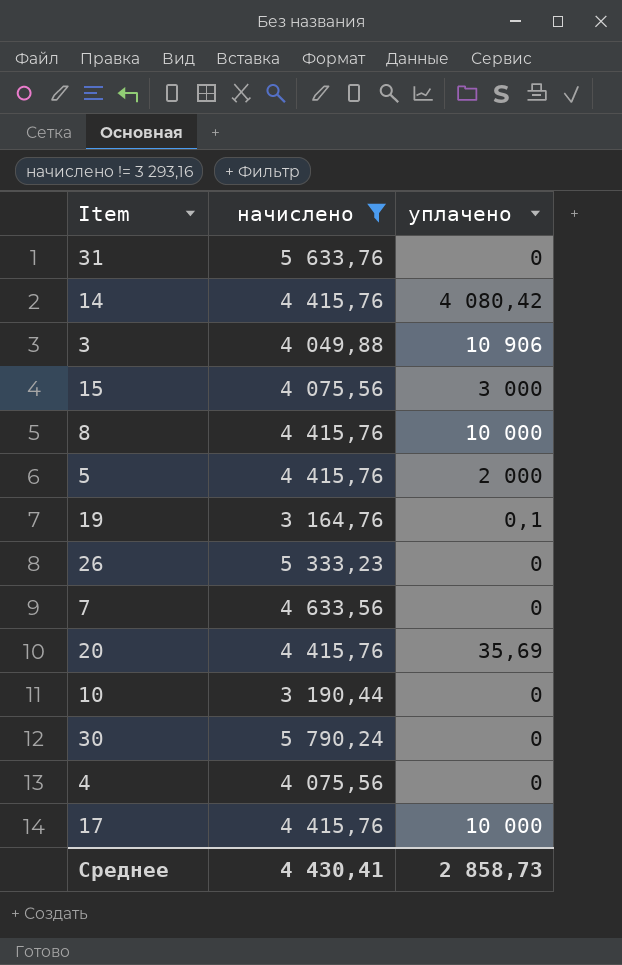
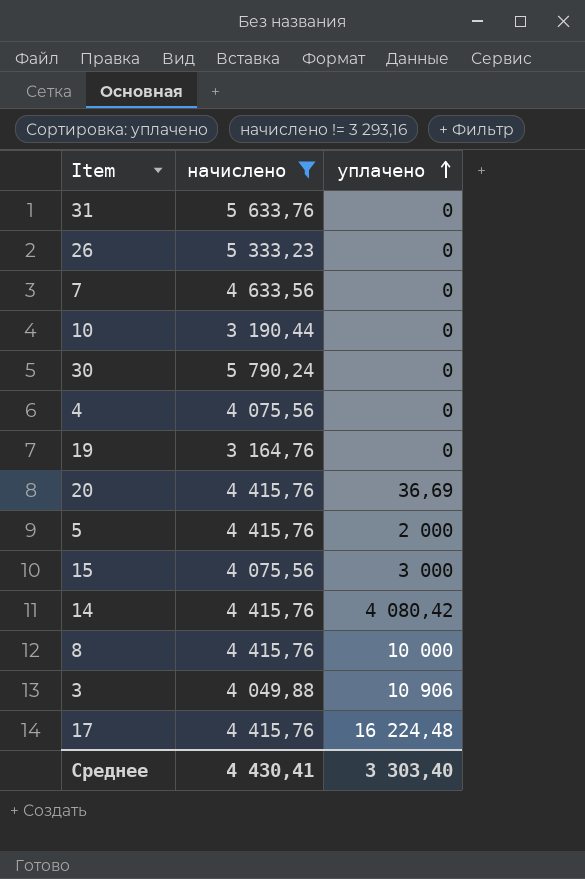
row order: none -> уплачено ascending
19 | уплачено: 0,1 -> 0
20 | уплачено: 35,69 -> 36,69
17 | уплачено: 10 000 -> 16 224,48
Среднее | уплачено: 2 858,73 -> 3 303,40

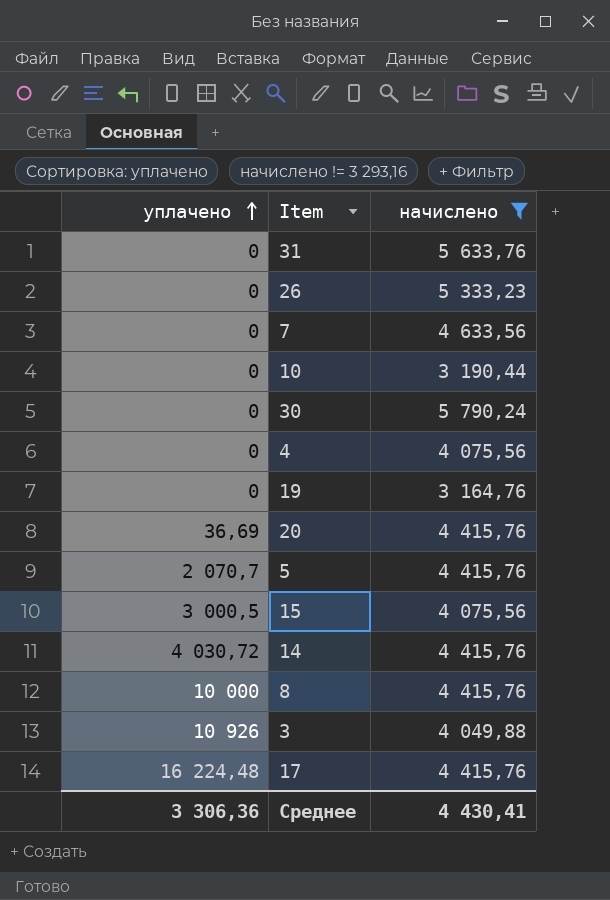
column уплачено | position: 3 -> 1
5 | уплачено: 2 000 -> 2 070,7
15 | уплачено: 3 000 -> 3 000,5
14 | уплачено: 4 080,42 -> 4 030,72
3 | уплачено: 10 906 -> 10 926
Среднее | уплачено: 3 303,40 -> 3 306,36

